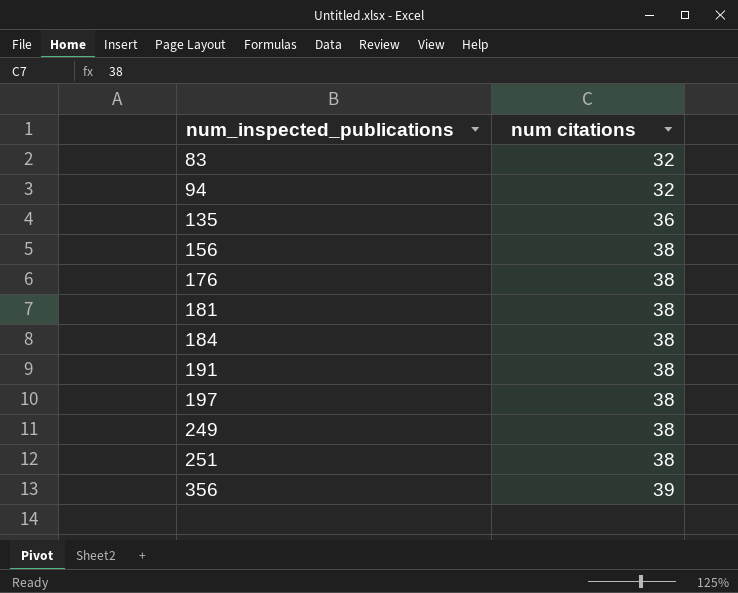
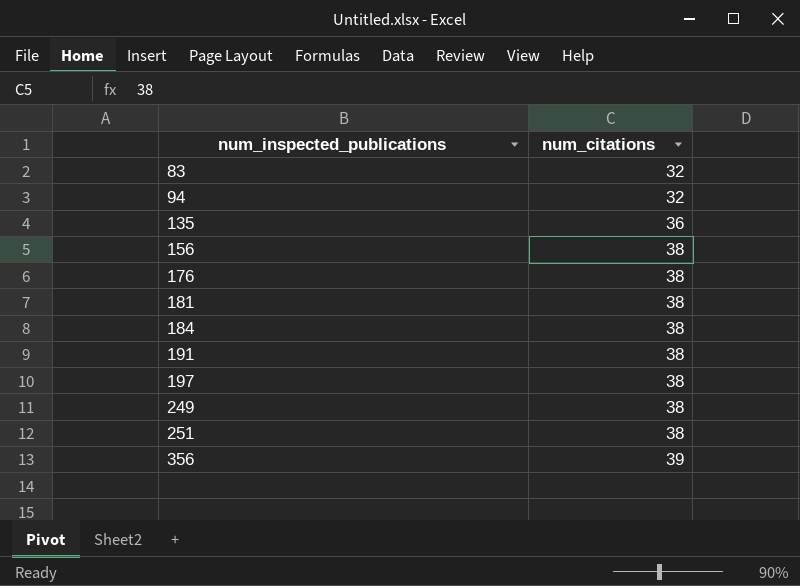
column name: num citations -> num_citations

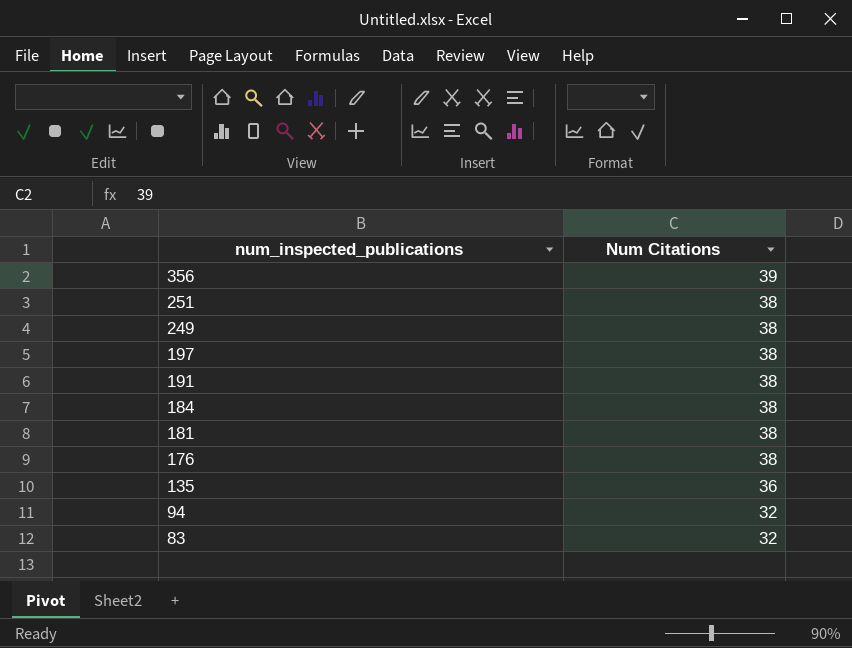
row order: num_inspected_publications ascending -> num_inspected_publications descending
column name: num_citations -> Num Citations
row 156: 38 -> none

